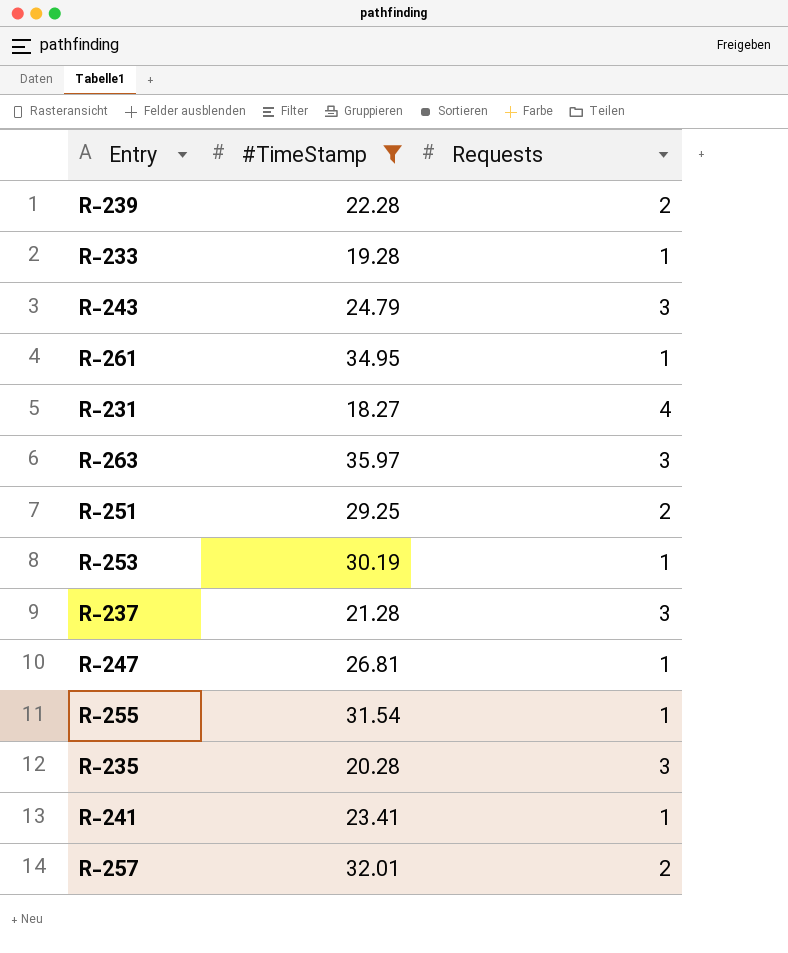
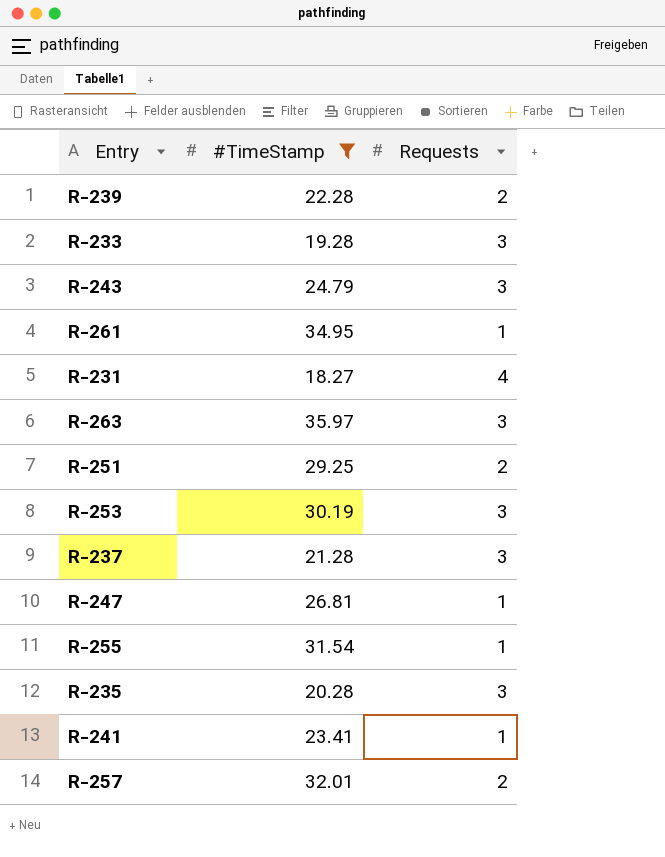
R-233 | Requests: 1 -> 3
R-253 | Requests: 1 -> 3

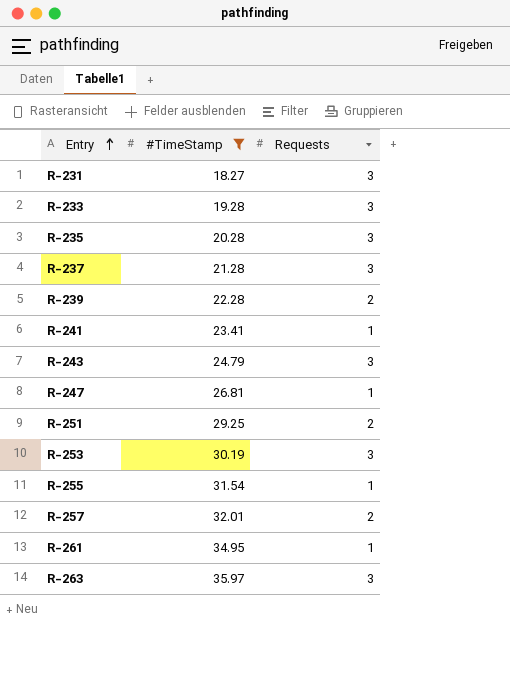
row order: none -> Entry ascending
R-231 | Requests: 4 -> 3

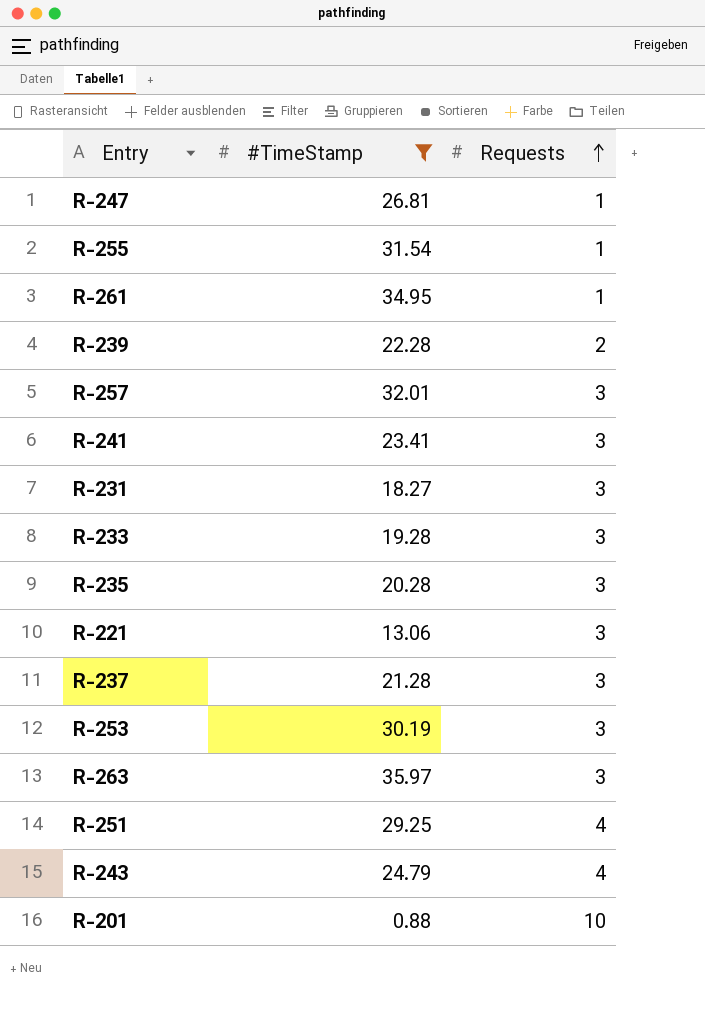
row order: Entry ascending -> Requests ascending
R-257 | Requests: 2 -> 3
R-241 | Requests: 1 -> 3
row R-221: none -> 13.06 | 3
R-251 | Requests: 2 -> 4
R-243 | Requests: 3 -> 4
row R-201: none -> 0.88 | 10

